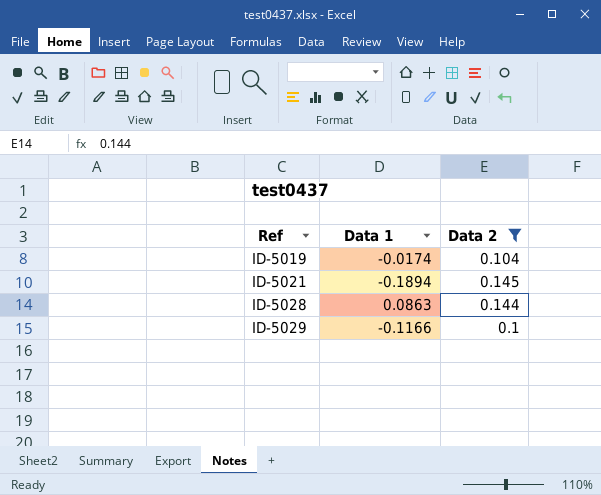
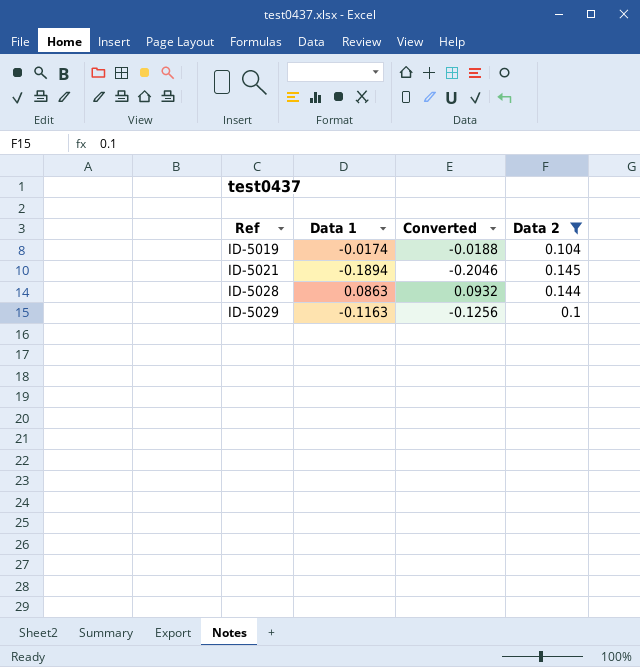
column Converted | formula: none -> [Data 1] * 1.08
ID-5029 | Data 1: -0.1166 -> -0.1163

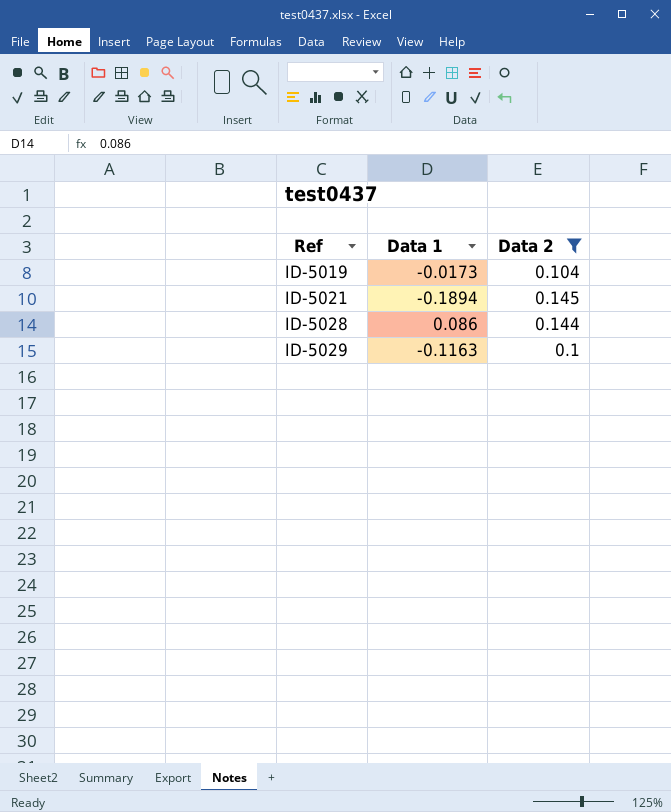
column Converted | formula: [Data 1] * 1.08 -> none
ID-5019 | Data 1: -0.0174 -> -0.0173
ID-5028 | Data 1: 0.0863 -> 0.086

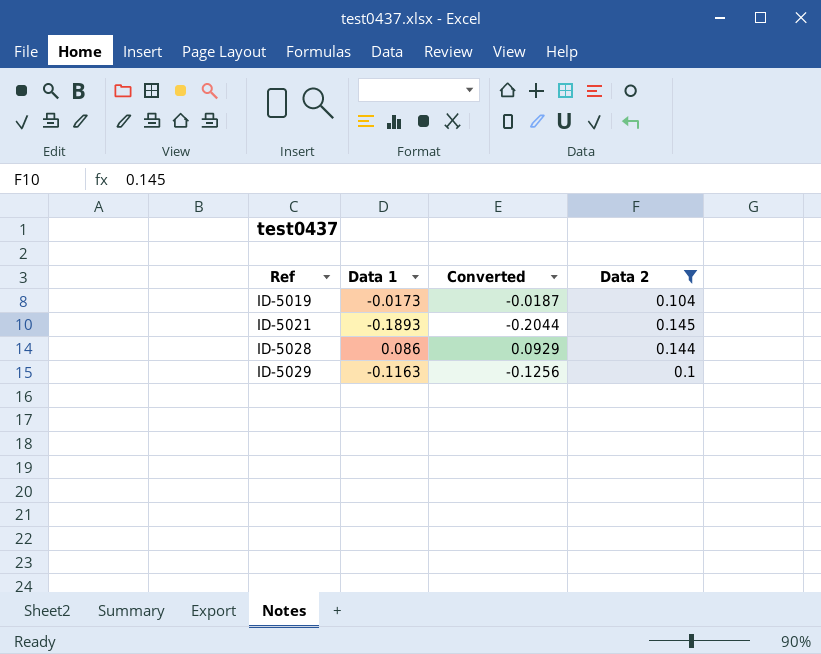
column Converted | formula: none -> [Data 1] * 1.08
ID-5021 | Data 1: -0.1894 -> -0.1893

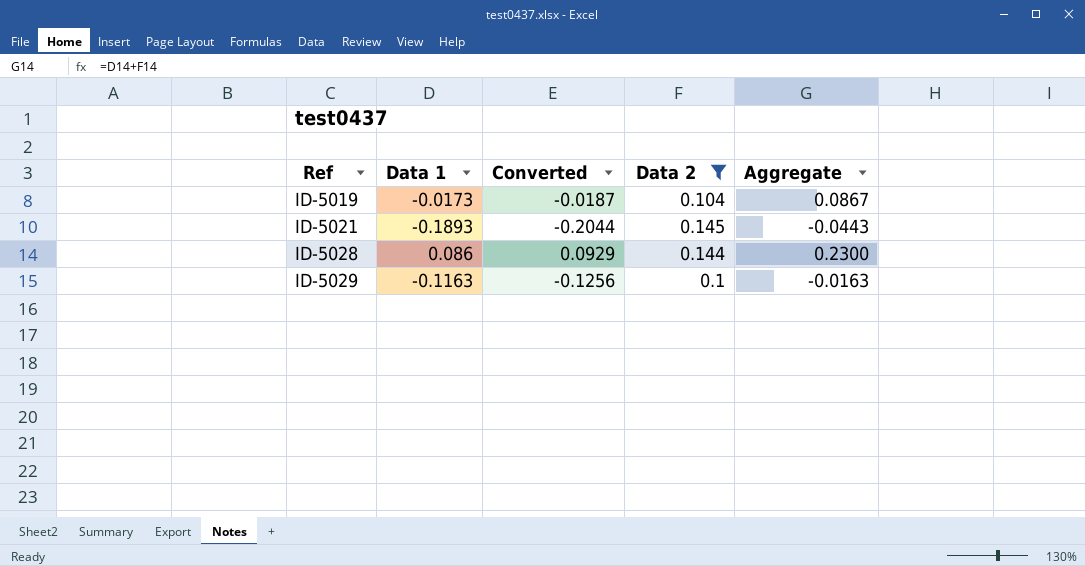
column Aggregate | formula: none -> [Data 1] + [Data 2]

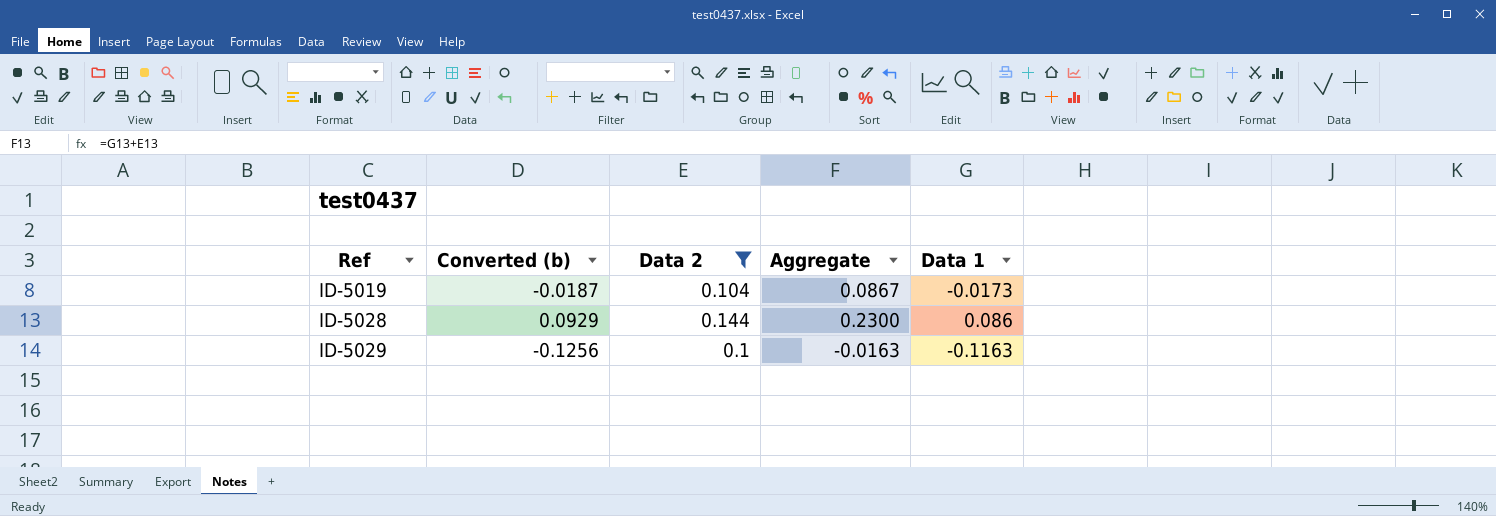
column name: Converted -> Converted (b)
column Data 1 | position: 2 -> 5
row ID-5021: -0.1893 | -0.2044 | 0.145 | -0.0443 -> none

